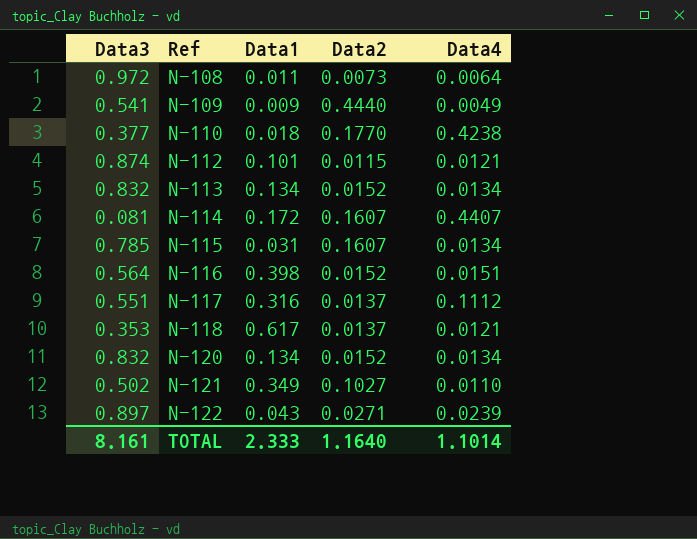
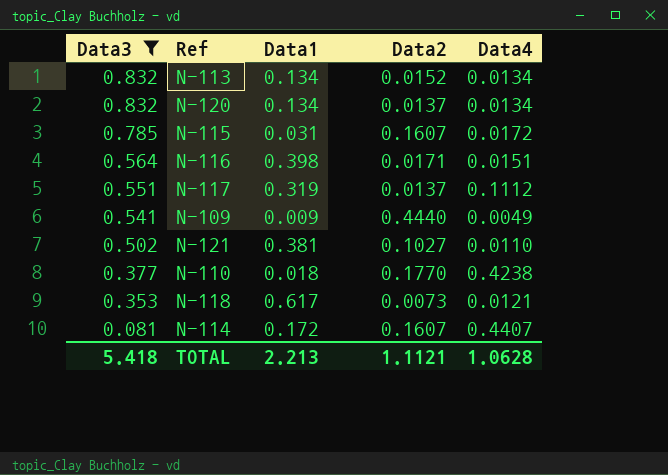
filter: none -> Data3 <= 0.832
row order: Ref ascending -> Data3 descending
N-120 | Data2: 0.0152 -> 0.0137
N-115 | Data4: 0.0134 -> 0.0172
N-116 | Data2: 0.0152 -> 0.0171
N-117 | Data1: 0.316 -> 0.319
N-121 | Data1: 0.349 -> 0.381
N-118 | Data2: 0.0137 -> 0.0073
TOTAL | Data3: 8.161 -> 5.418
TOTAL | Data1: 2.333 -> 2.213
TOTAL | Data2: 1.1640 -> 1.1121
TOTAL | Data4: 1.1014 -> 1.0628

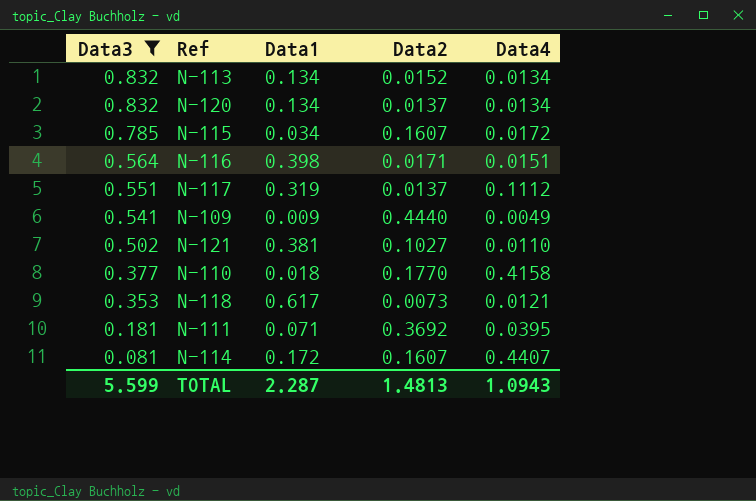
N-115 | Data1: 0.031 -> 0.034
N-110 | Data4: 0.4238 -> 0.4158
row N-111: none -> 0.181 | 0.071 | 0.3692 | 0.0395
TOTAL | Data3: 5.418 -> 5.599
TOTAL | Data1: 2.213 -> 2.287
TOTAL | Data2: 1.1121 -> 1.4813
TOTAL | Data4: 1.0628 -> 1.0943

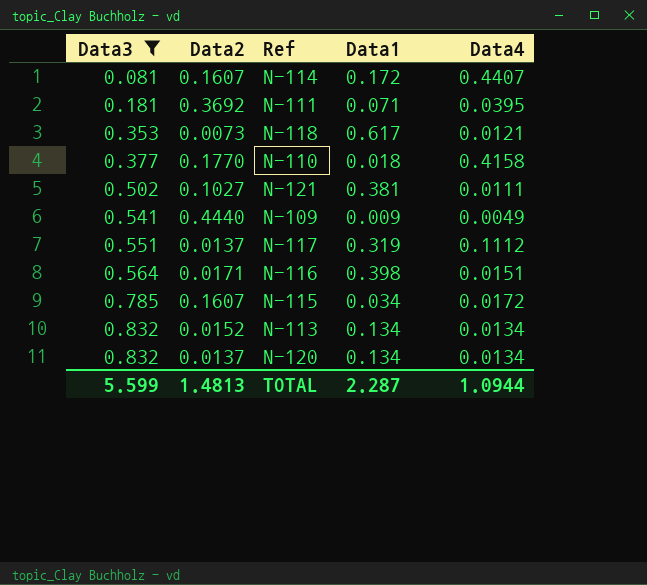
row order: Data3 descending -> Data3 ascending
column Data2 | position: 4 -> 2
N-121 | Data4: 0.0110 -> 0.0111
TOTAL | Data4: 1.0943 -> 1.0944

